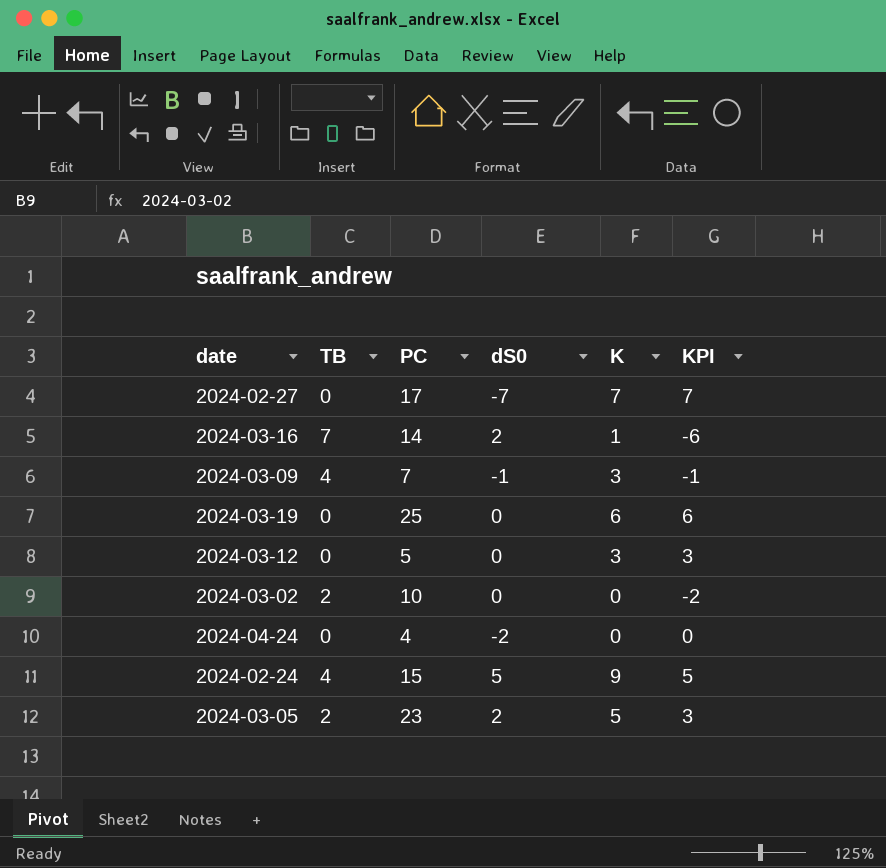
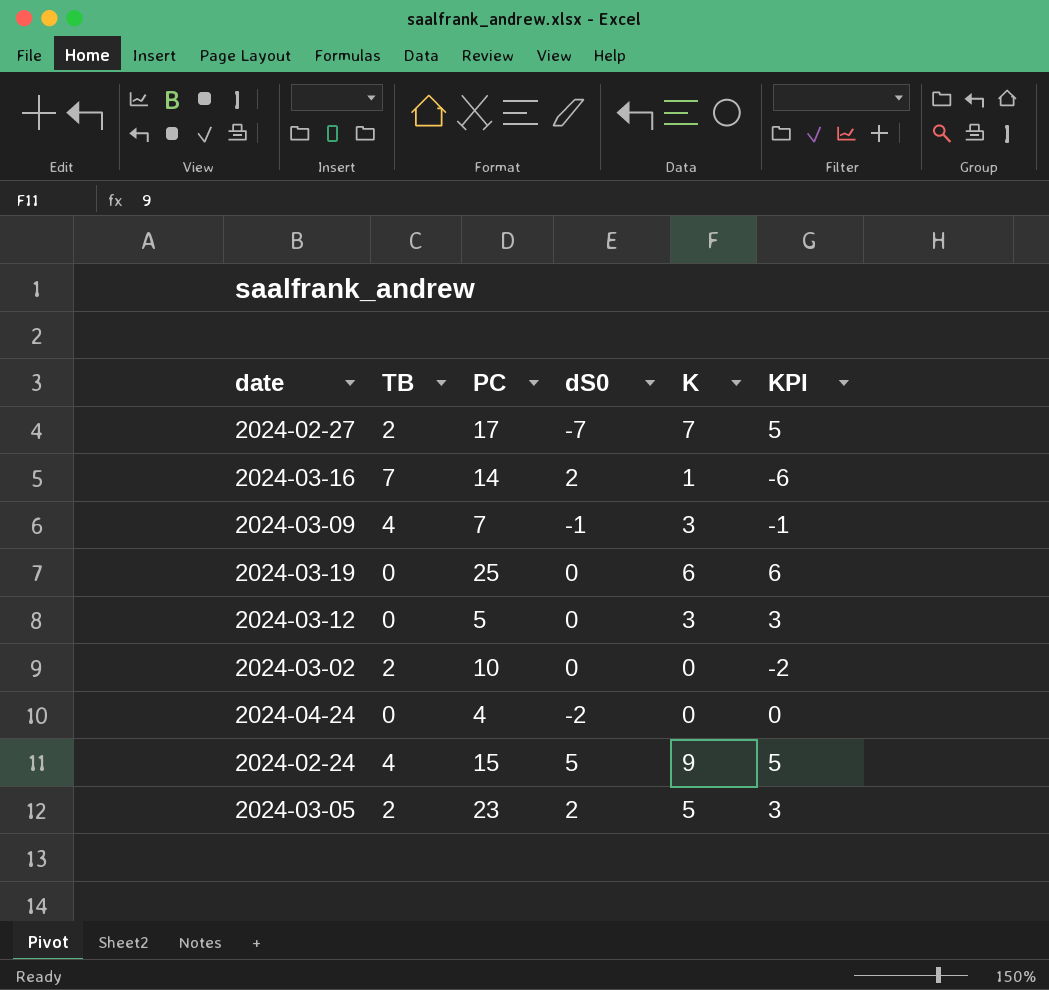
2024-02-27 | TB: 0 -> 2
2024-02-27 | KPI: 7 -> 5

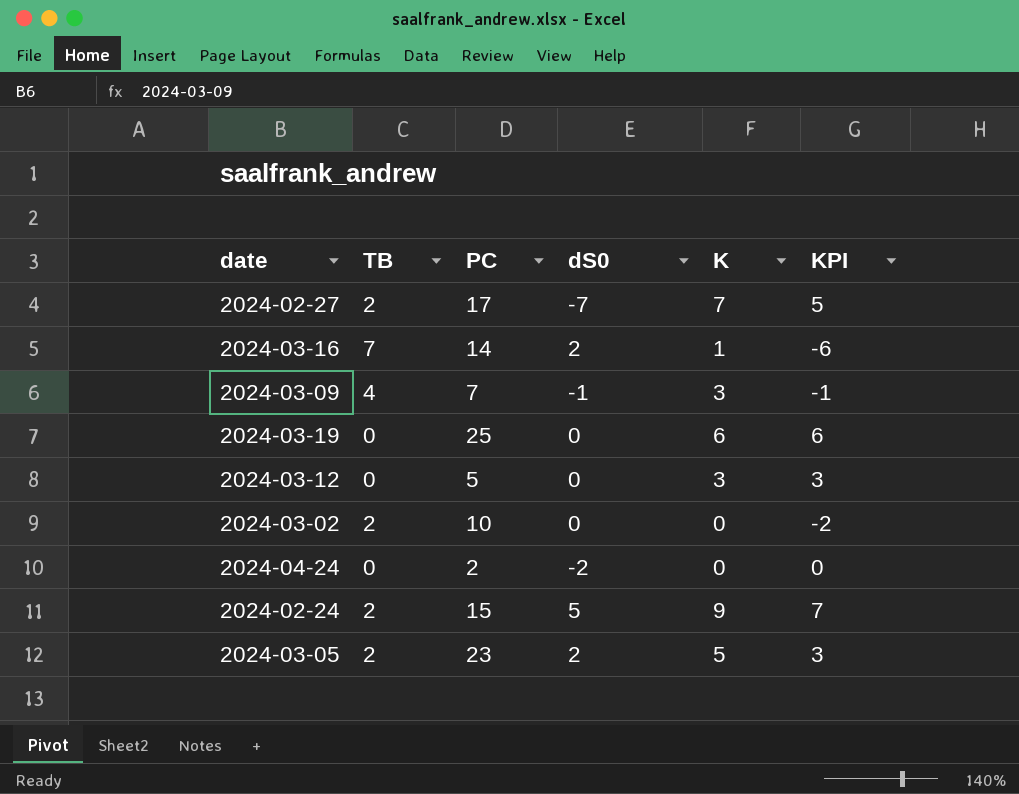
2024-04-24 | PC: 4 -> 2
2024-02-24 | TB: 4 -> 2
2024-02-24 | KPI: 5 -> 7

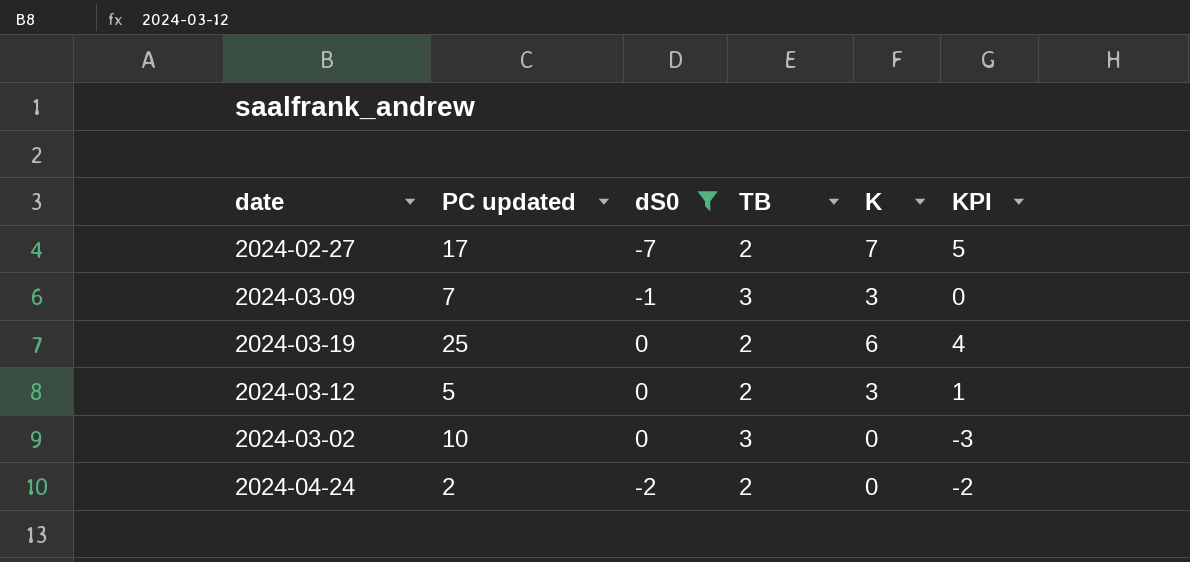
filter: none -> dS0 <= 0
column name: PC -> PC updated
column TB | position: 2 -> 4
2024-03-09 | TB: 4 -> 3
2024-03-09 | KPI: -1 -> 0
2024-03-19 | TB: 0 -> 2
2024-03-19 | KPI: 6 -> 4
2024-03-12 | TB: 0 -> 2
2024-03-12 | KPI: 3 -> 1
2024-03-02 | TB: 2 -> 3
2024-03-02 | KPI: -2 -> -3
2024-04-24 | TB: 0 -> 2
2024-04-24 | KPI: 0 -> -2

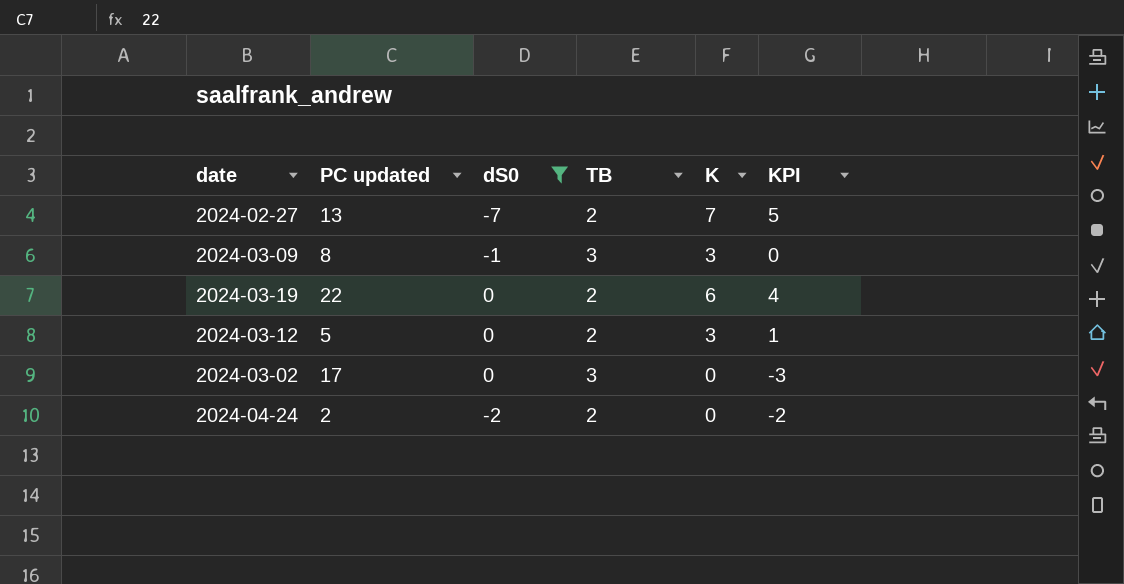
2024-02-27 | PC updated: 17 -> 13
2024-03-09 | PC updated: 7 -> 8
2024-03-19 | PC updated: 25 -> 22
2024-03-02 | PC updated: 10 -> 17

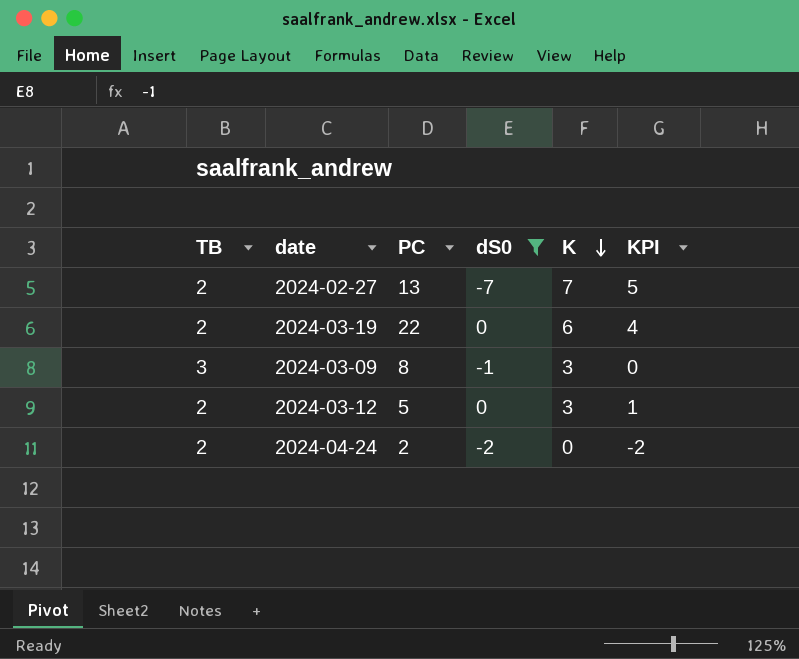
row order: none -> K descending
column TB | position: 4 -> 1
column name: PC updated -> PC
row 2024-03-02: 17 | 0 | 3 | 0 | -3 -> none

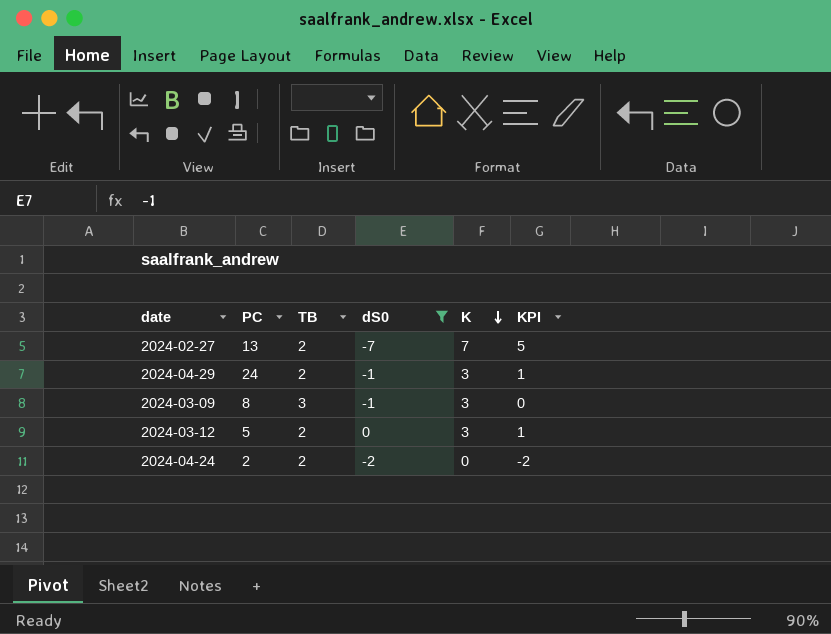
column TB | position: 1 -> 3
row 2024-03-19: 2 | 22 | 0 | 6 | 4 -> none
row 2024-04-29: none -> 24 | 2 | -1 | 3 | 1

